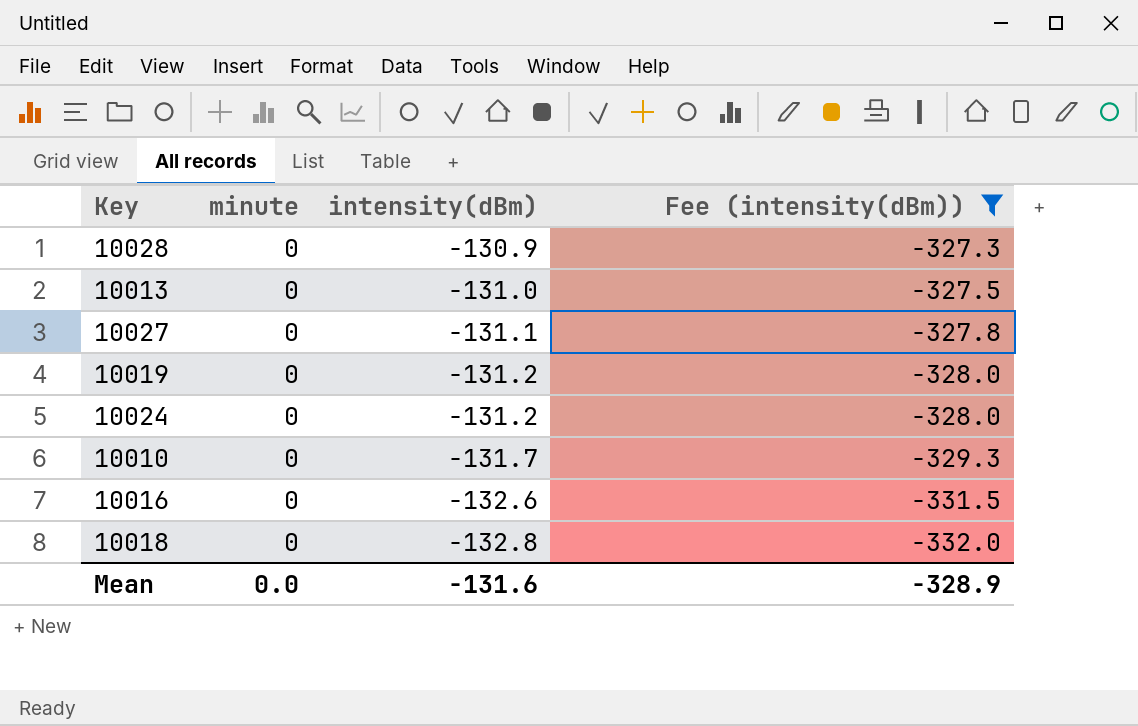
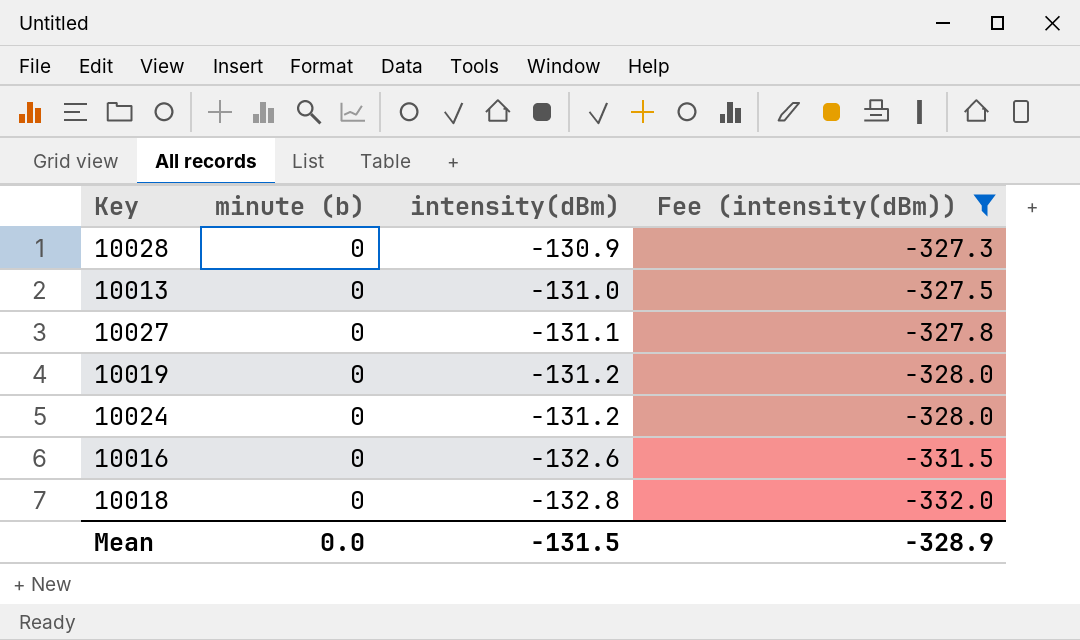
column name: minute -> minute (b)
row 10010: 0 | -131.7 | -329.3 -> none
Mean | intensity(dBm): -131.6 -> -131.5

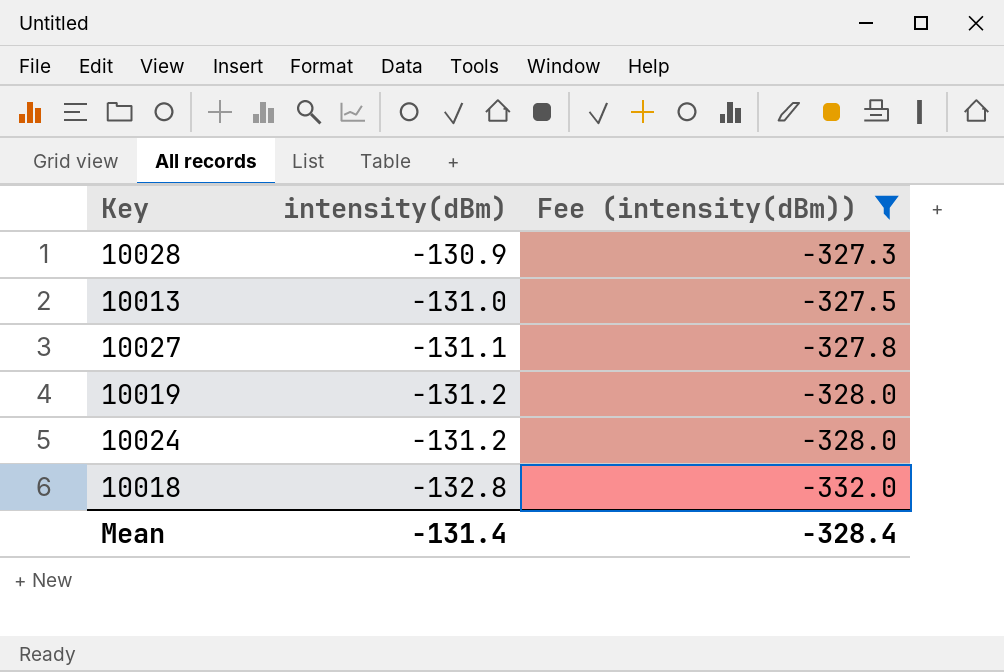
column minute (b) | position: 2 -> none
row 10016: 0 | -132.6 | -331.5 -> none
Mean | intensity(dBm): -131.5 -> -131.4
Mean | Fee (intensity(dBm)): -328.9 -> -328.4

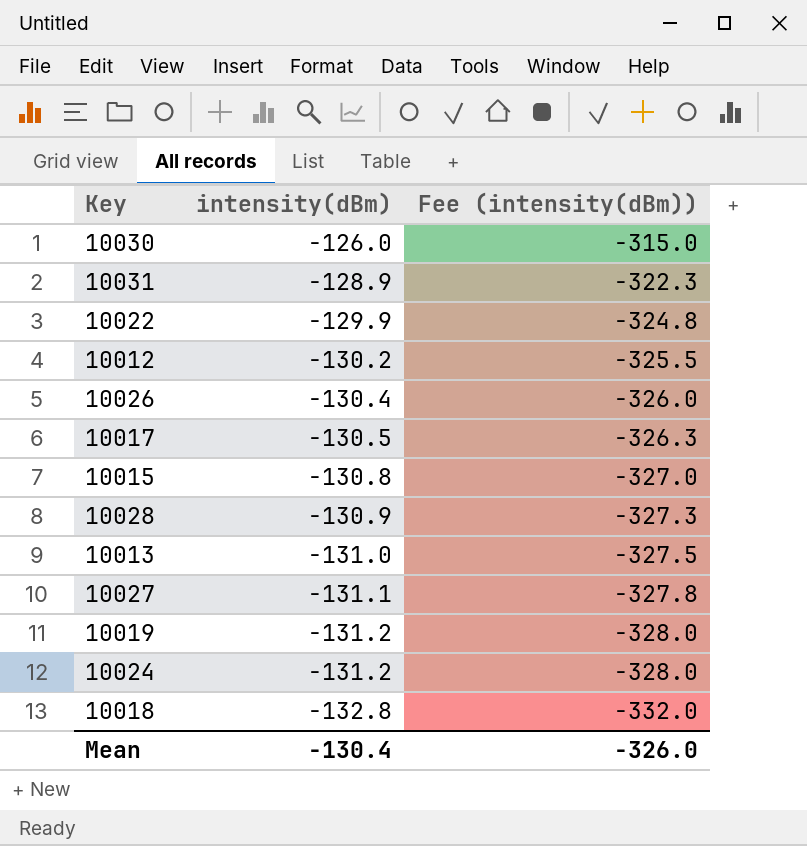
filter: Fee (intensity(dBm)) <= -327.3 -> none
Mean | intensity(dBm): -131.4 -> -130.4
Mean | Fee (intensity(dBm)): -328.4 -> -326.0

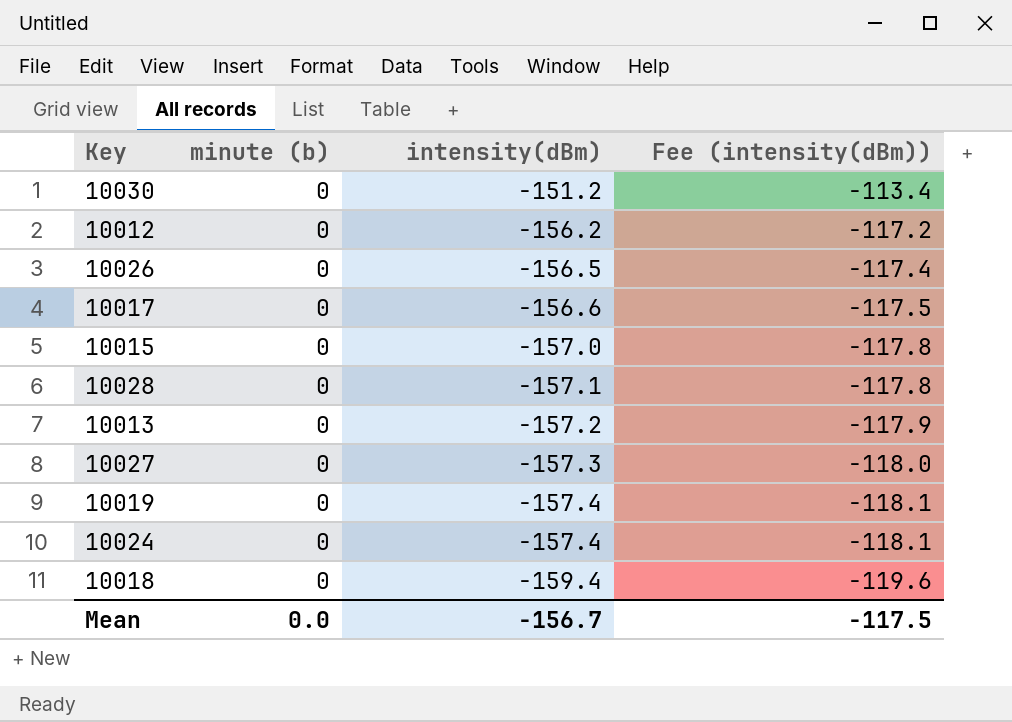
column minute (b) | position: none -> 2
column Fee (intensity(dBm)) | formula: [intensity(dBm)] * 2.5 -> [intensity(dBm)] * 0.75
row 10031: -128.9 | -322.3 -> none
row 10022: -129.9 | -324.8 -> none
10030 | intensity(dBm): -126.0 -> -151.2
10012 | intensity(dBm): -130.2 -> -156.2
10026 | intensity(dBm): -130.4 -> -156.5
10017 | intensity(dBm): -130.5 -> -156.6
10015 | intensity(dBm): -130.8 -> -157.0
10028 | intensity(dBm): -130.9 -> -157.1
10013 | intensity(dBm): -131.0 -> -157.2
10027 | intensity(dBm): -131.1 -> -157.3
10019 | intensity(dBm): -131.2 -> -157.4
10024 | intensity(dBm): -131.2 -> -157.4
10018 | intensity(dBm): -132.8 -> -159.4
Mean | intensity(dBm): -130.4 -> -156.7
Mean | Fee (intensity(dBm)): -326.0 -> -117.5

